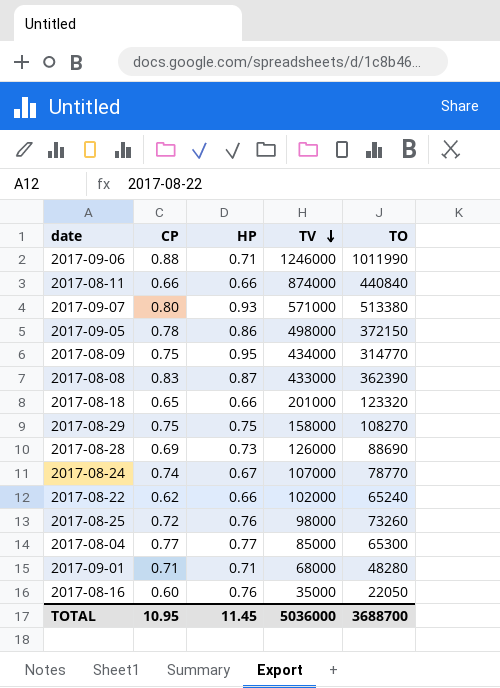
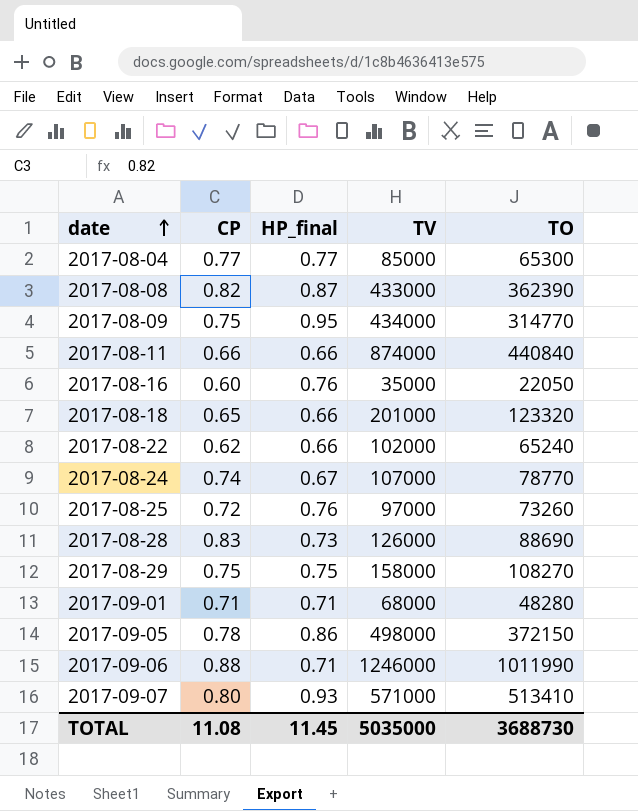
row order: TV descending -> date ascending
column name: HP -> HP_final
2017-08-08 | CP: 0.83 -> 0.82
2017-08-25 | TV: 98000 -> 97000
2017-08-28 | CP: 0.69 -> 0.83
2017-09-07 | TO: 513380 -> 513410
TOTAL | CP: 10.95 -> 11.08
TOTAL | TV: 5036000 -> 5035000
TOTAL | TO: 3688700 -> 3688730

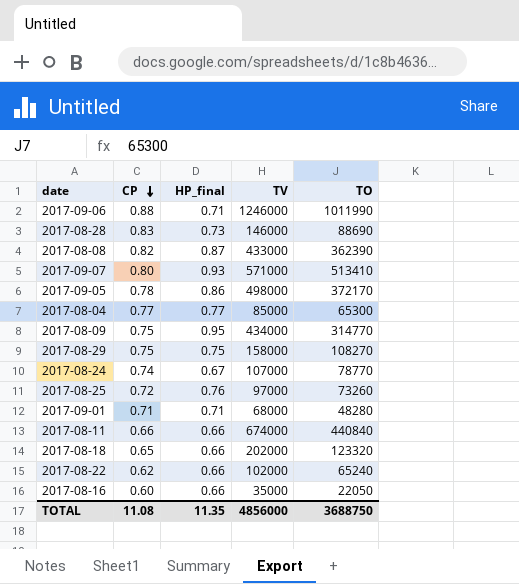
row order: date ascending -> CP descending
2017-08-28 | TV: 126000 -> 146000
2017-09-05 | TO: 372150 -> 372170
2017-08-11 | TV: 874000 -> 674000
2017-08-18 | TV: 201000 -> 202000
2017-08-16 | HP_final: 0.76 -> 0.66
TOTAL | HP_final: 11.45 -> 11.35
TOTAL | TV: 5035000 -> 4856000
TOTAL | TO: 3688730 -> 3688750

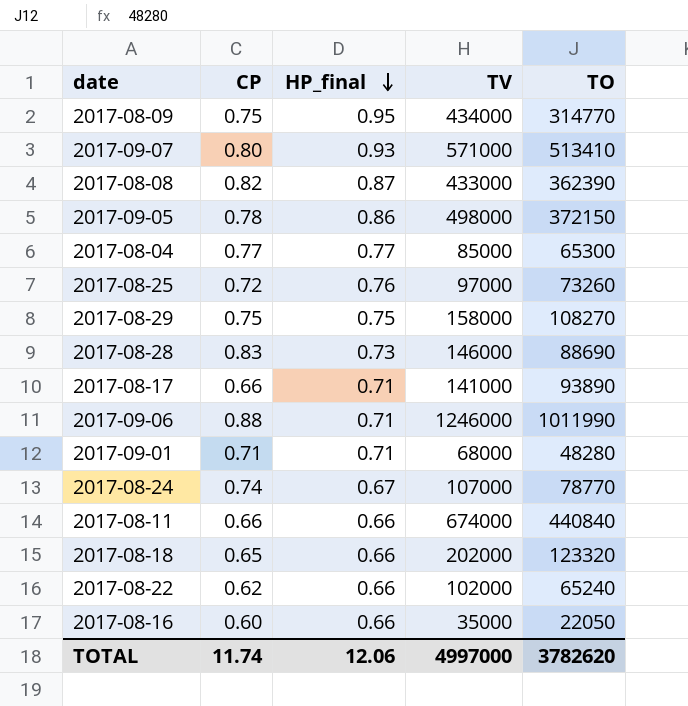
row order: CP descending -> HP_final descending
2017-09-05 | TO: 372170 -> 372150
row 2017-08-17: none -> 0.66 | 0.71 | 141000 | 93890
TOTAL | CP: 11.08 -> 11.74
TOTAL | HP_final: 11.35 -> 12.06
TOTAL | TV: 4856000 -> 4997000
TOTAL | TO: 3688750 -> 3782620

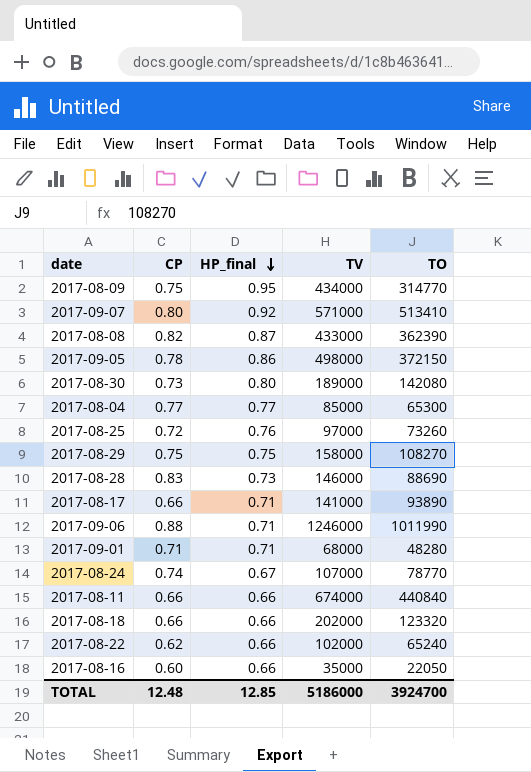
2017-09-07 | HP_final: 0.93 -> 0.92
row 2017-08-30: none -> 0.73 | 0.80 | 189000 | 142080
2017-08-18 | CP: 0.65 -> 0.66
TOTAL | CP: 11.74 -> 12.48
TOTAL | HP_final: 12.06 -> 12.85
TOTAL | TV: 4997000 -> 5186000
TOTAL | TO: 3782620 -> 3924700

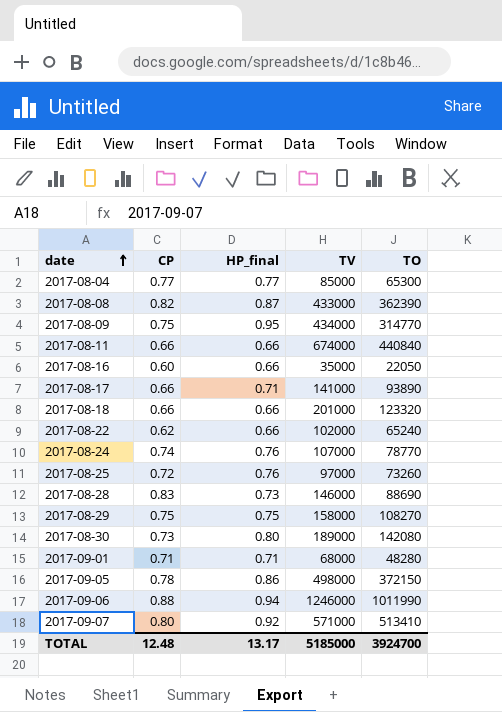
row order: HP_final descending -> date ascending
2017-08-18 | TV: 202000 -> 201000
2017-08-24 | HP_final: 0.67 -> 0.76
2017-09-06 | HP_final: 0.71 -> 0.94
TOTAL | HP_final: 12.85 -> 13.17
TOTAL | TV: 5186000 -> 5185000

